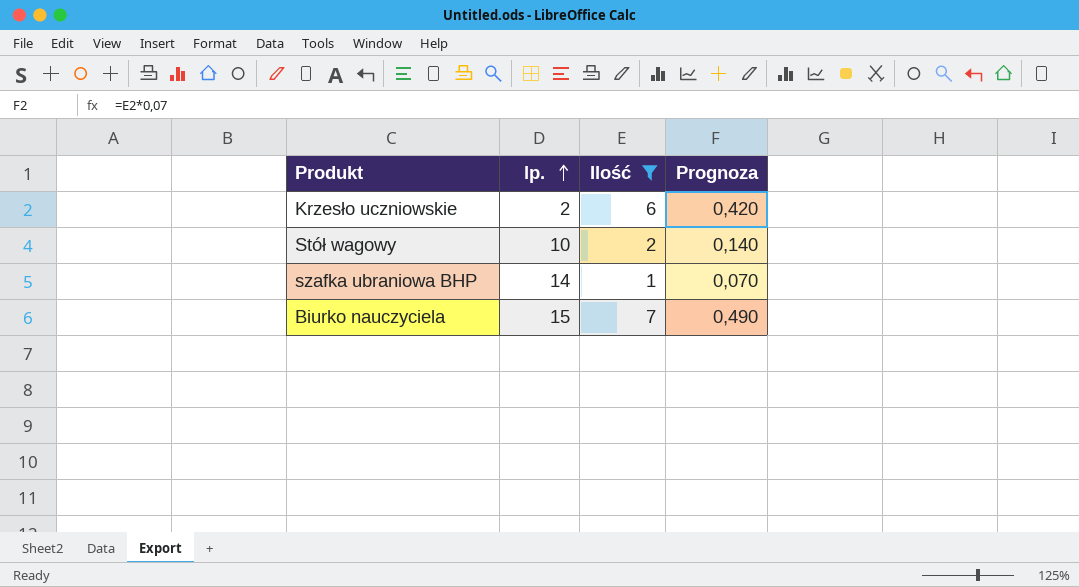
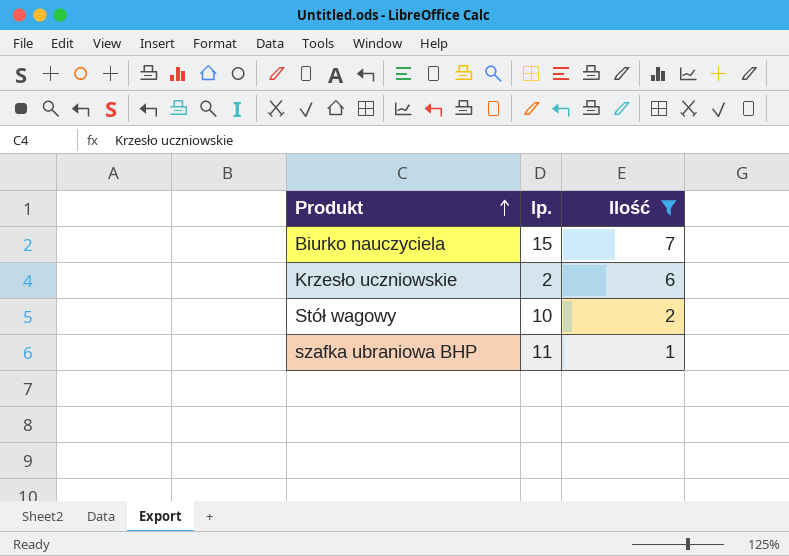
row order: lp. ascending -> Produkt ascending
column Prognoza | formula: [Ilość] * 0,07 -> none
szafka ubraniowa BHP | lp.: 14 -> 11

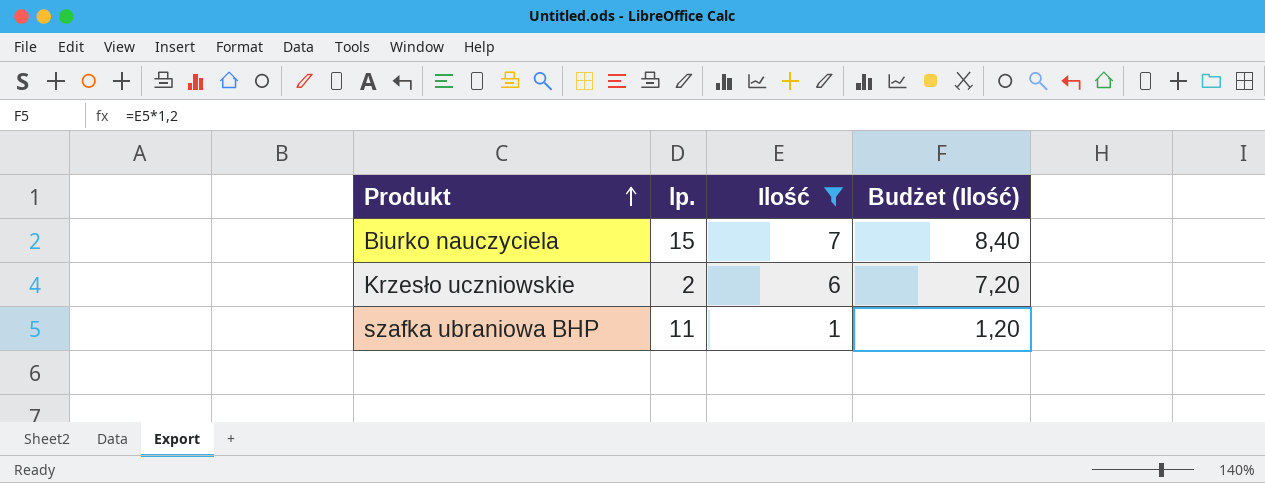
column Budżet (Ilość) | formula: none -> [Ilość] * 1,2
row Stół wagowy: 10 | 2 -> none

